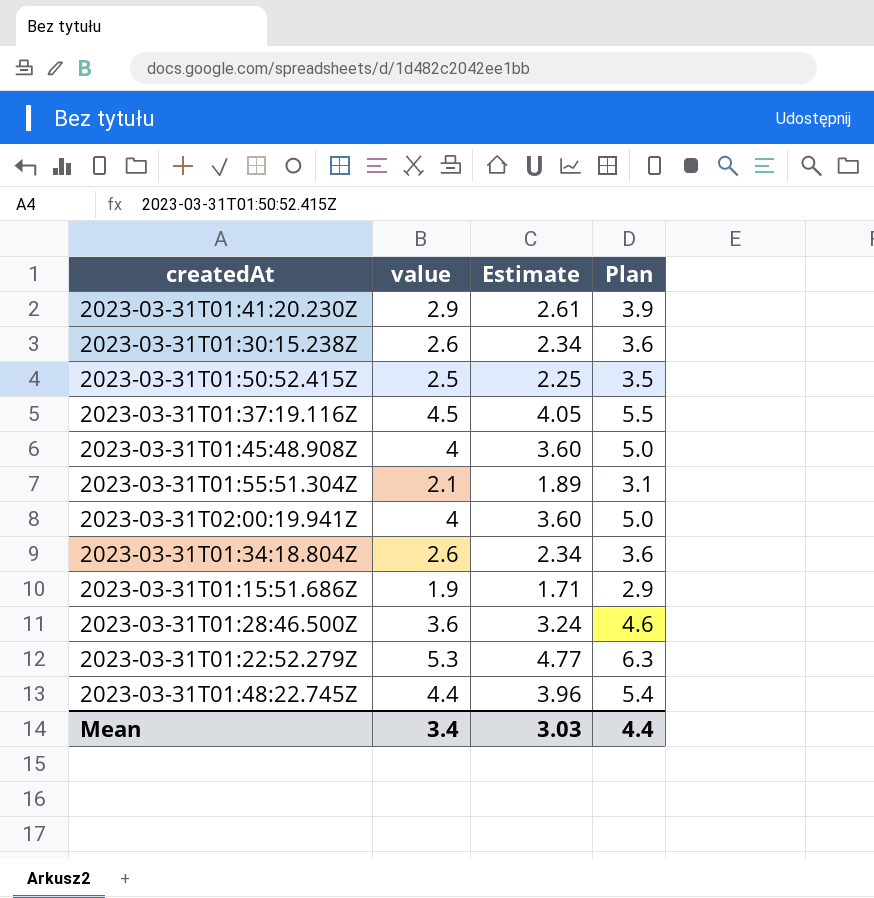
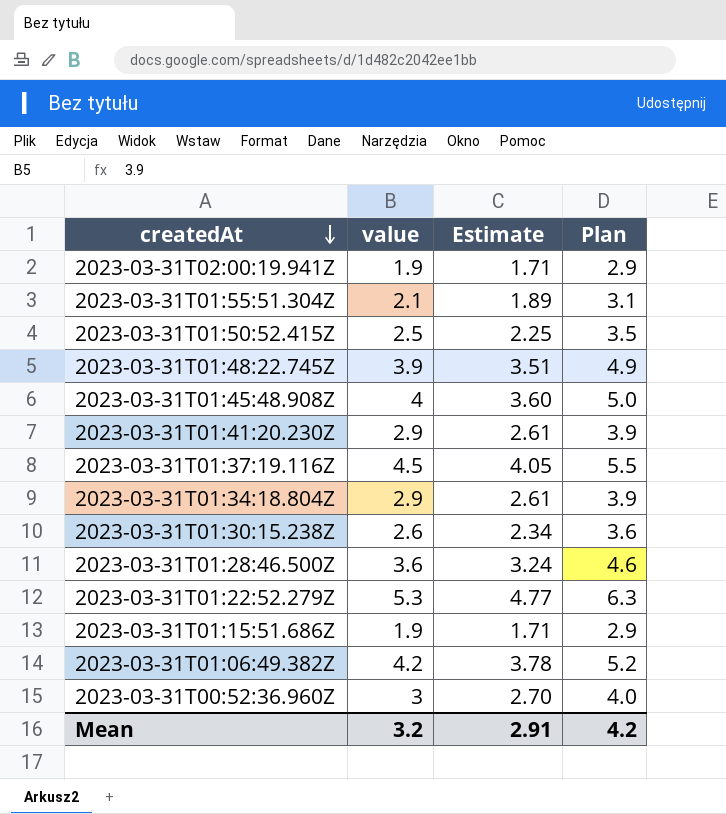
row order: none -> createdAt descending
2023-03-31T02:00:19.941Z | value: 4 -> 1.9
2023-03-31T02:00:19.941Z | Estimate: 3.60 -> 1.71
2023-03-31T02:00:19.941Z | Plan: 5.0 -> 2.9
2023-03-31T01:48:22.745Z | value: 4.4 -> 3.9
2023-03-31T01:48:22.745Z | Estimate: 3.96 -> 3.51
2023-03-31T01:48:22.745Z | Plan: 5.4 -> 4.9
2023-03-31T01:34:18.804Z | value: 2.6 -> 2.9
2023-03-31T01:34:18.804Z | Estimate: 2.34 -> 2.61
2023-03-31T01:34:18.804Z | Plan: 3.6 -> 3.9
row 2023-03-31T01:06:49.382Z: none -> 4.2 | 3.78 | 5.2
row 2023-03-31T00:52:36.960Z: none -> 3 | 2.70 | 4.0
Mean | value: 3.4 -> 3.2
Mean | Estimate: 3.03 -> 2.91
Mean | Plan: 4.4 -> 4.2

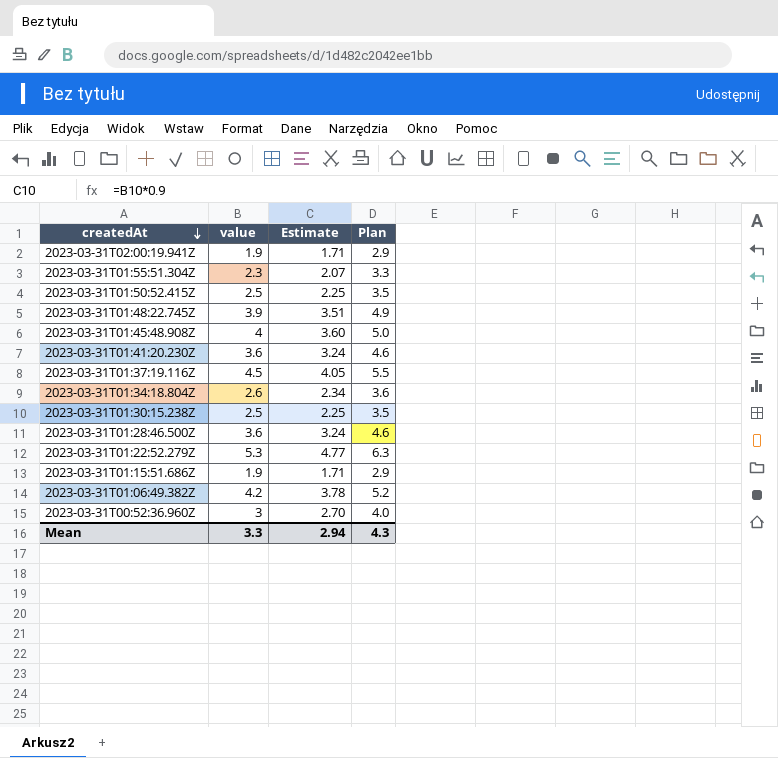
2023-03-31T01:55:51.304Z | value: 2.1 -> 2.3
2023-03-31T01:55:51.304Z | Estimate: 1.89 -> 2.07
2023-03-31T01:55:51.304Z | Plan: 3.1 -> 3.3
2023-03-31T01:41:20.230Z | value: 2.9 -> 3.6
2023-03-31T01:41:20.230Z | Estimate: 2.61 -> 3.24
2023-03-31T01:41:20.230Z | Plan: 3.9 -> 4.6
2023-03-31T01:34:18.804Z | value: 2.9 -> 2.6
2023-03-31T01:34:18.804Z | Estimate: 2.61 -> 2.34
2023-03-31T01:34:18.804Z | Plan: 3.9 -> 3.6
2023-03-31T01:30:15.238Z | value: 2.6 -> 2.5
2023-03-31T01:30:15.238Z | Estimate: 2.34 -> 2.25
2023-03-31T01:30:15.238Z | Plan: 3.6 -> 3.5
Mean | value: 3.2 -> 3.3
Mean | Estimate: 2.91 -> 2.94
Mean | Plan: 4.2 -> 4.3

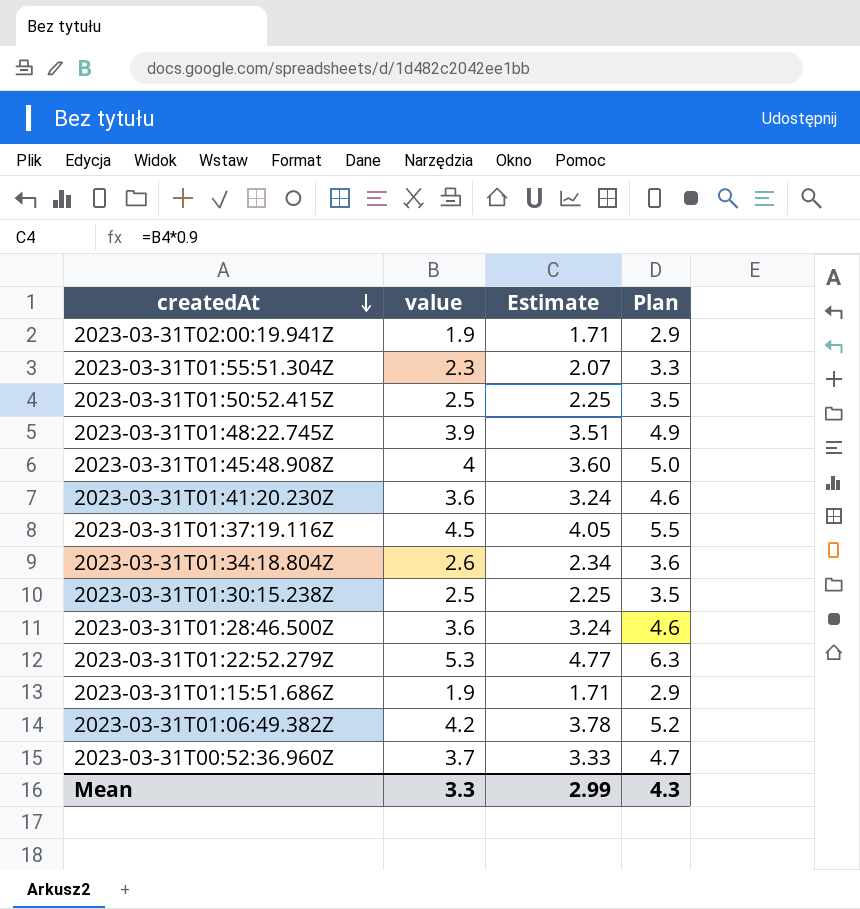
2023-03-31T00:52:36.960Z | value: 3 -> 3.7
2023-03-31T00:52:36.960Z | Estimate: 2.70 -> 3.33
2023-03-31T00:52:36.960Z | Plan: 4.0 -> 4.7
Mean | Estimate: 2.94 -> 2.99

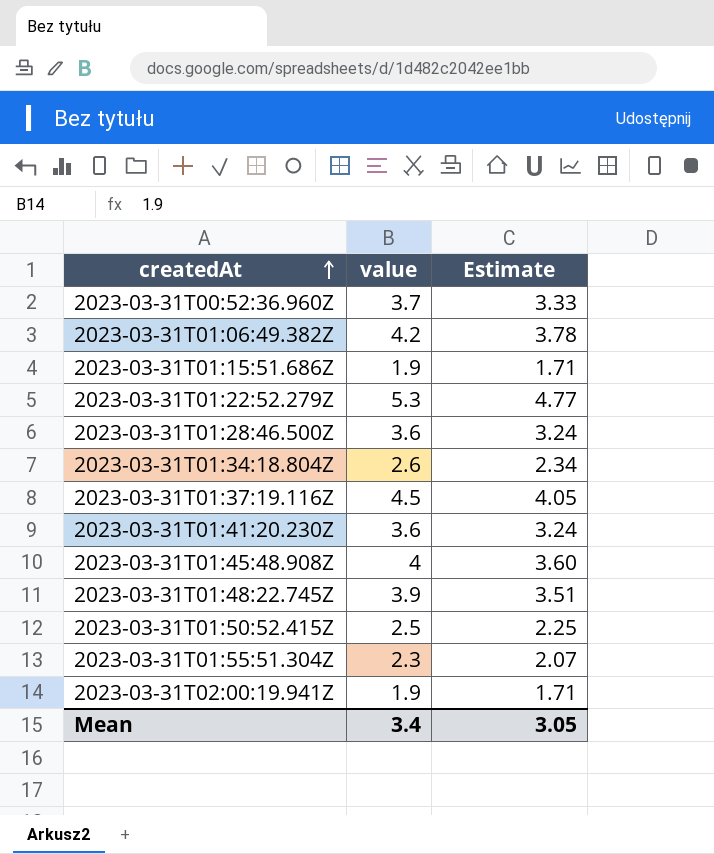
row order: createdAt descending -> createdAt ascending
column Plan | formula: [value] + 1 -> none
row 2023-03-31T01:30:15.238Z: 2.5 | 2.25 | 3.5 -> none
Mean | value: 3.3 -> 3.4
Mean | Estimate: 2.99 -> 3.05

